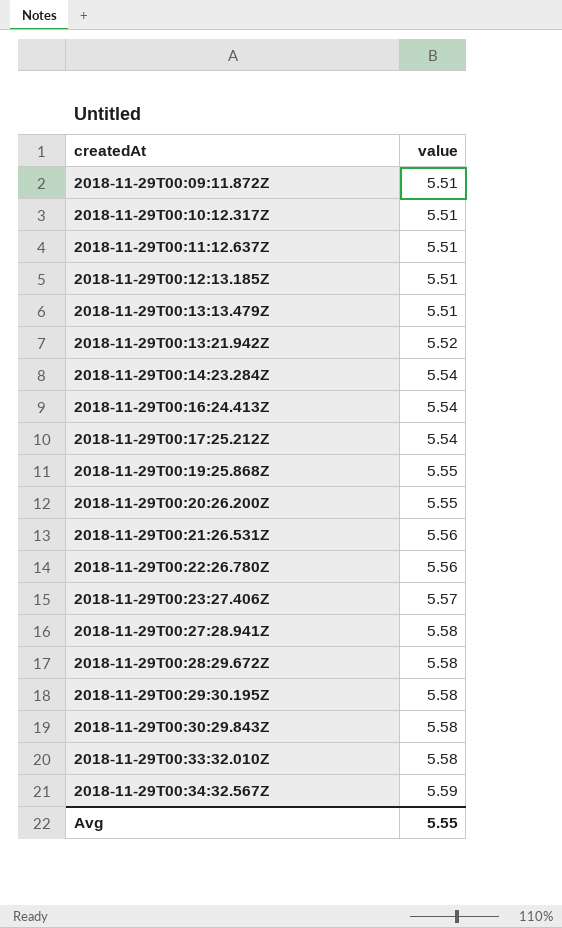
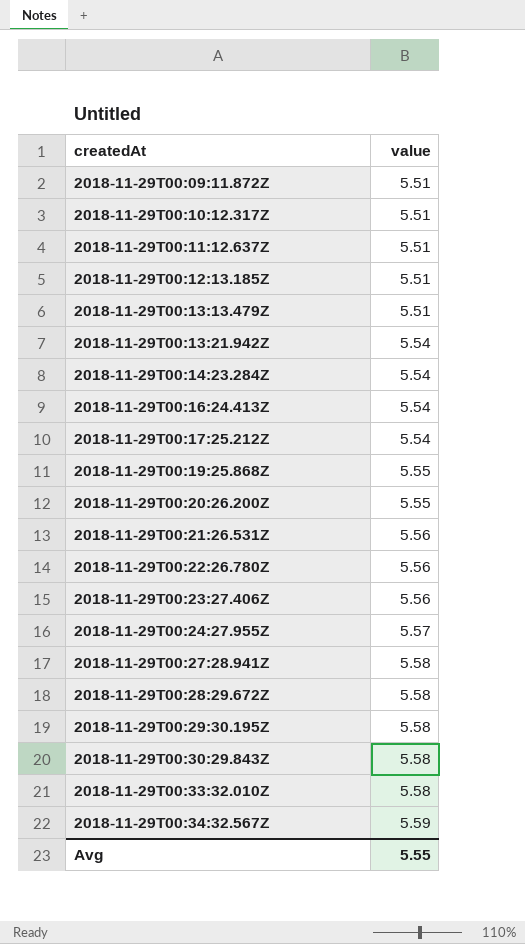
2018-11-29T00:13:21.942Z | value: 5.52 -> 5.54
2018-11-29T00:23:27.406Z | value: 5.57 -> 5.56
row 2018-11-29T00:24:27.955Z: none -> 5.57

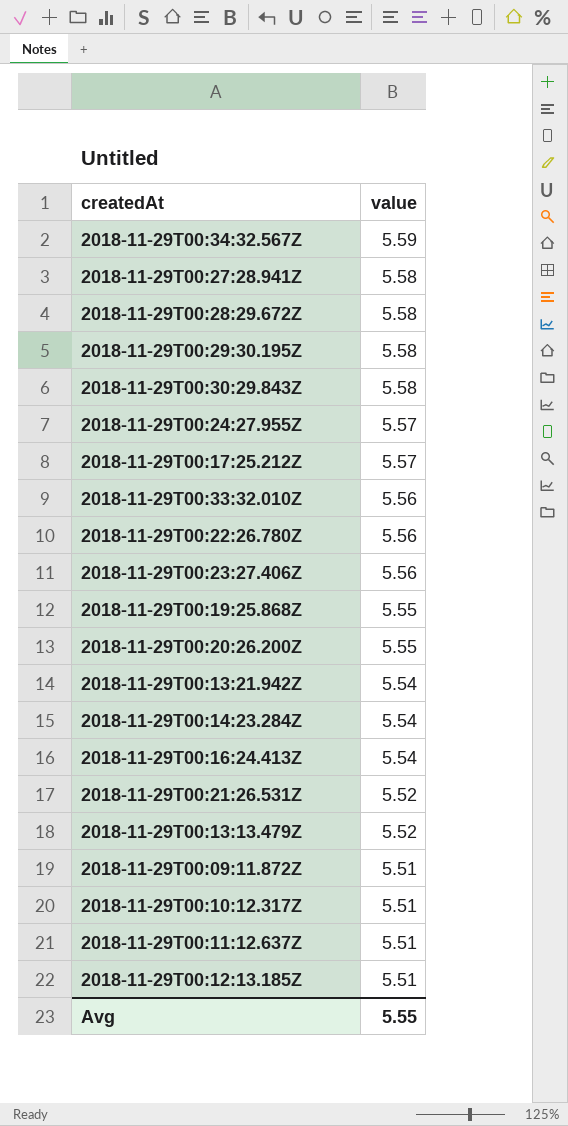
row order: createdAt ascending -> value descending
2018-11-29T00:17:25.212Z | value: 5.54 -> 5.57
2018-11-29T00:33:32.010Z | value: 5.58 -> 5.56
2018-11-29T00:21:26.531Z | value: 5.56 -> 5.52
2018-11-29T00:13:13.479Z | value: 5.51 -> 5.52

